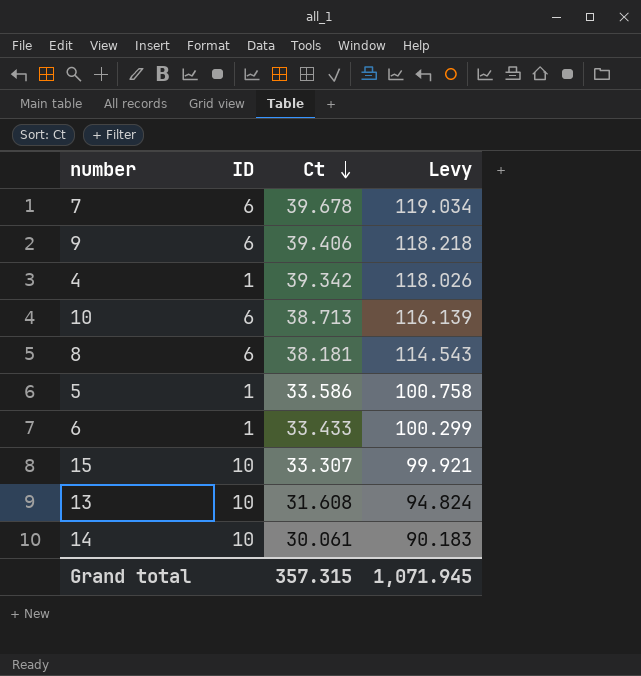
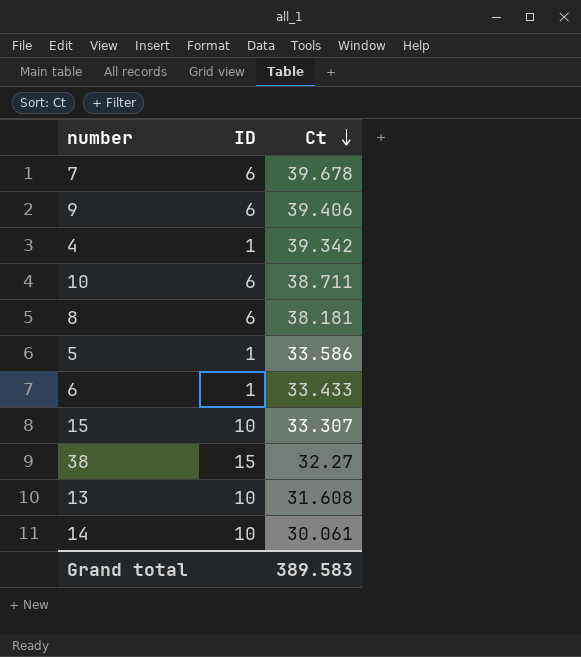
column Levy | formula: [Ct] * 3 -> none
10 | Ct: 38.713 -> 38.711
row 38: none -> 15 | 32.27
Grand total | Ct: 357.315 -> 389.583

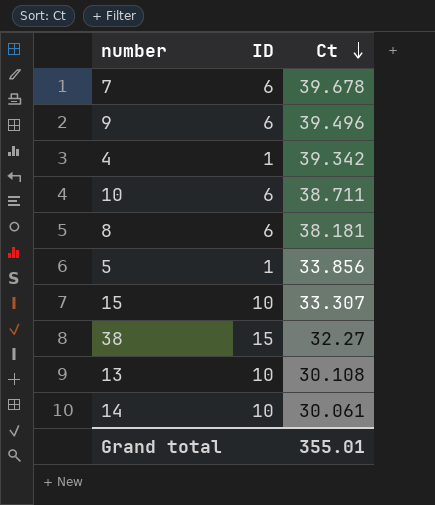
row 6: 1 | 33.433 -> none
9 | Ct: 39.406 -> 39.496
5 | Ct: 33.586 -> 33.856
13 | Ct: 31.608 -> 30.108
Grand total | Ct: 389.583 -> 355.01

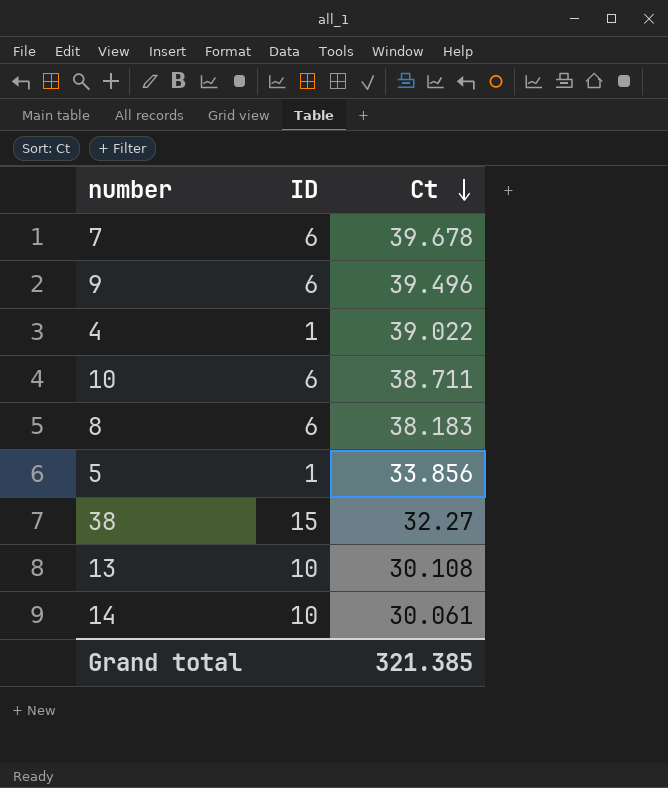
row 15: 10 | 33.307 -> none
4 | Ct: 39.342 -> 39.022
8 | Ct: 38.181 -> 38.183
Grand total | Ct: 355.01 -> 321.385

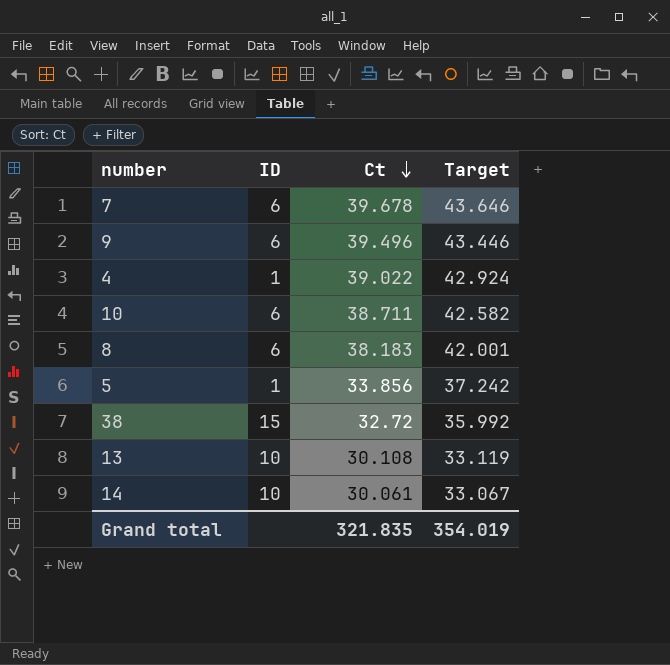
column Target | formula: none -> [Ct] * 1.1
38 | Ct: 32.27 -> 32.72
Grand total | Ct: 321.385 -> 321.835

